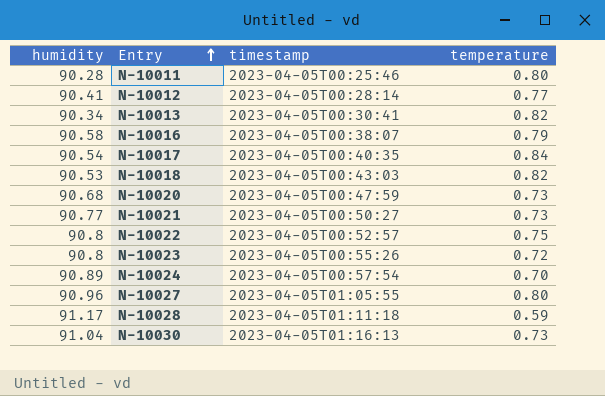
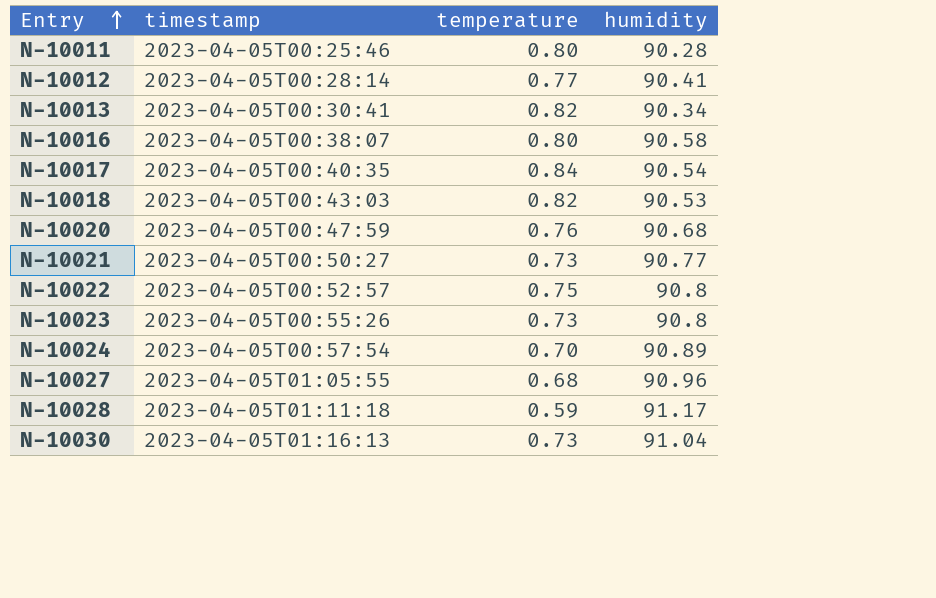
column humidity | position: 1 -> 4
N-10016 | temperature: 0.79 -> 0.80
N-10020 | temperature: 0.73 -> 0.76
N-10023 | temperature: 0.72 -> 0.73
N-10027 | temperature: 0.80 -> 0.68

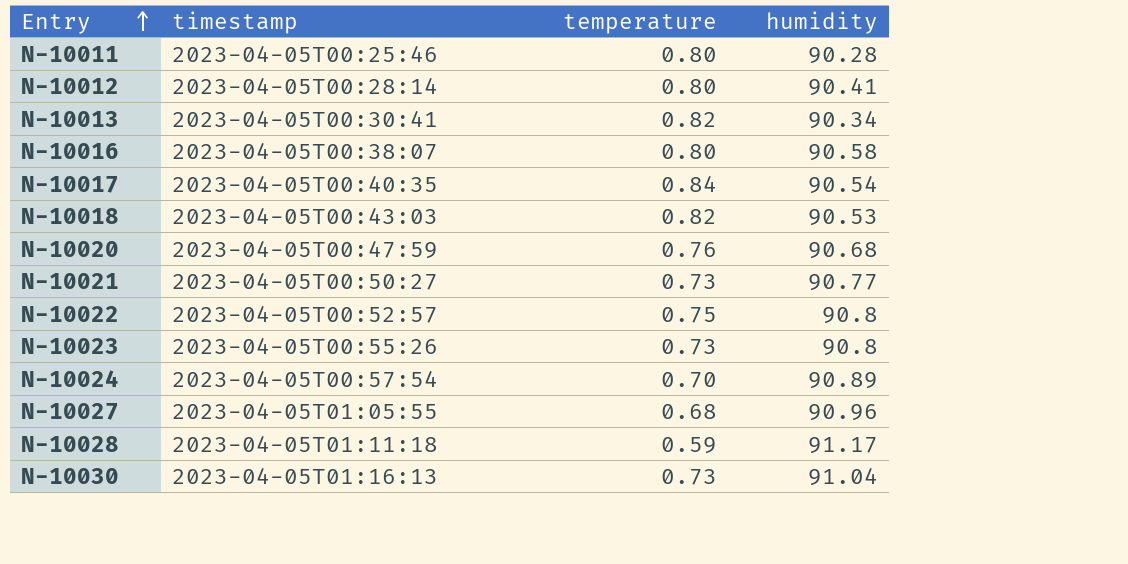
N-10012 | temperature: 0.77 -> 0.80

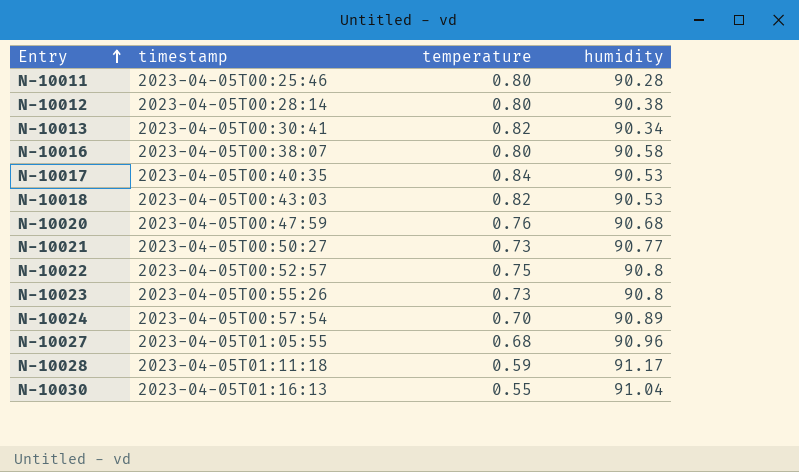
N-10012 | humidity: 90.41 -> 90.38
N-10017 | humidity: 90.54 -> 90.53
N-10030 | temperature: 0.73 -> 0.55

